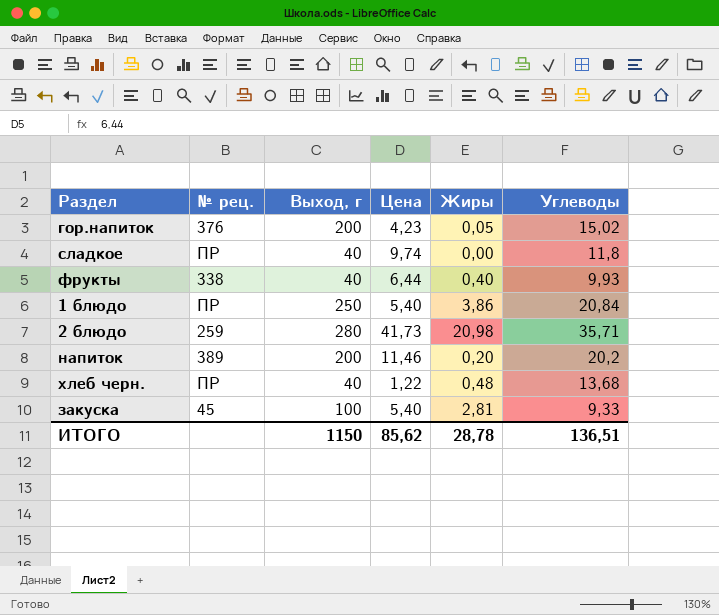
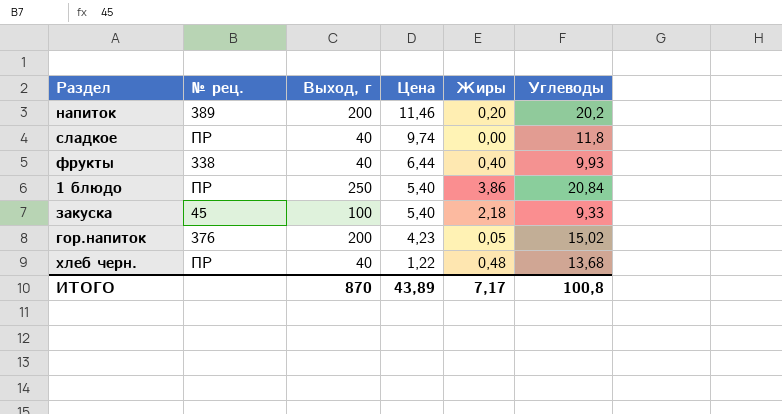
row order: none -> Цена descending
row 2 блюдо: 259 | 280 | 41,73 | 20,98 | 35,71 -> none
закуска | Жиры: 2,81 -> 2,18
ИТОГО | Выход, г: 1150 -> 870
ИТОГО | Цена: 85,62 -> 43,89
ИТОГО | Жиры: 28,78 -> 7,17
ИТОГО | Углеводы: 136,51 -> 100,8

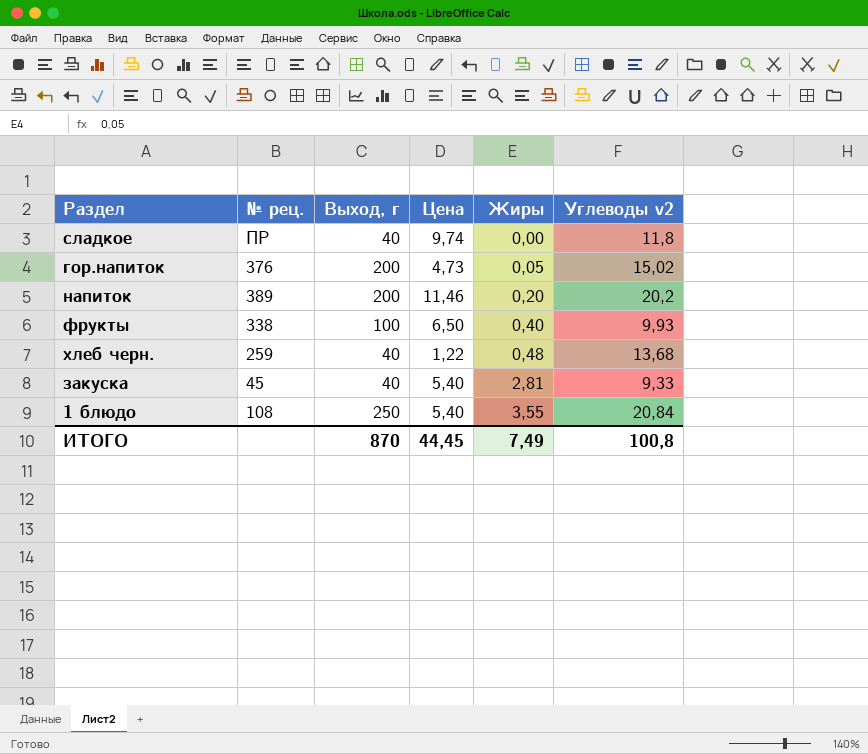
row order: Цена descending -> Жиры ascending
column name: Углеводы -> Углеводы v2
гор.напиток | Цена: 4,23 -> 4,73
фрукты | Выход, г: 40 -> 100
фрукты | Цена: 6,44 -> 6,50
хлеб черн. | № рец.: ПР -> 259
закуска | Выход, г: 100 -> 40
закуска | Жиры: 2,18 -> 2,81
1 блюдо | № рец.: ПР -> 108
1 блюдо | Жиры: 3,86 -> 3,55
ИТОГО | Цена: 43,89 -> 44,45
ИТОГО | Жиры: 7,17 -> 7,49

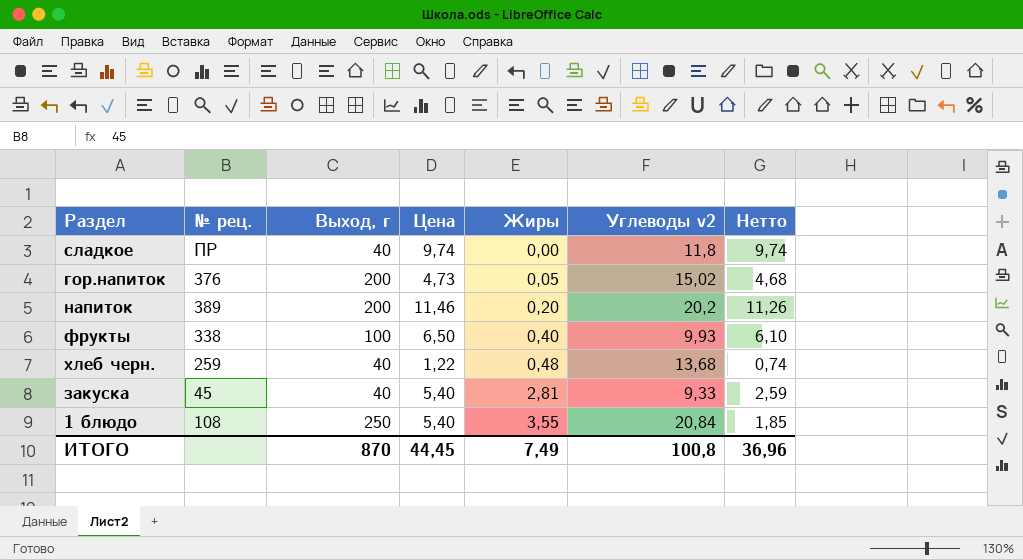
column Нетто | formula: none -> [Цена] - [Жиры]

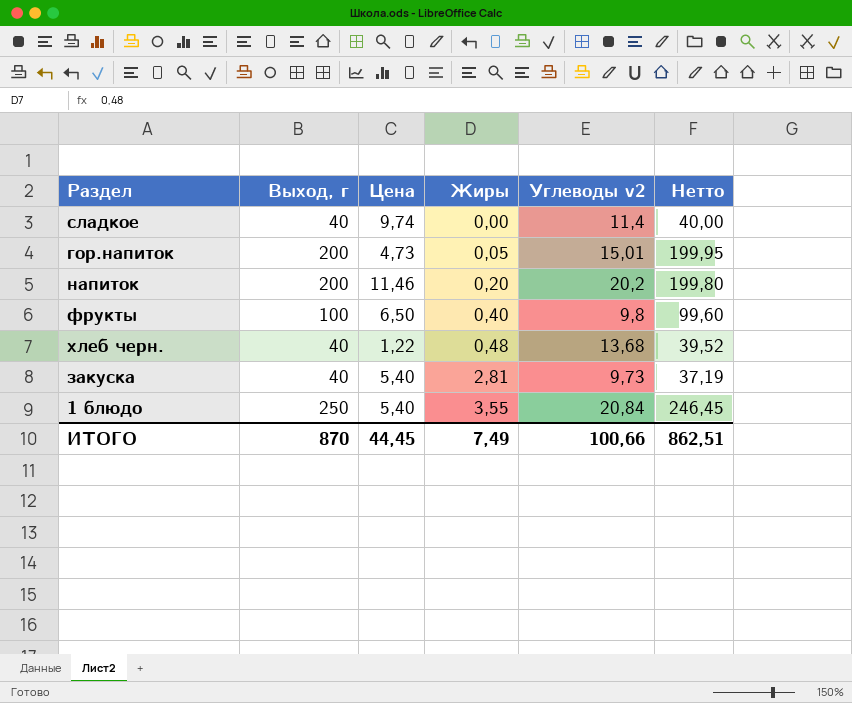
column № рец. | position: 2 -> none
column Нетто | formula: [Цена] - [Жиры] -> [Выход, г] - [Жиры]
сладкое | Углеводы v2: 11,8 -> 11,4
гор.напиток | Углеводы v2: 15,02 -> 15,01
фрукты | Углеводы v2: 9,93 -> 9,8
закуска | Углеводы v2: 9,33 -> 9,73
ИТОГО | Углеводы v2: 100,8 -> 100,66
ИТОГО | Нетто: 36,96 -> 862,51

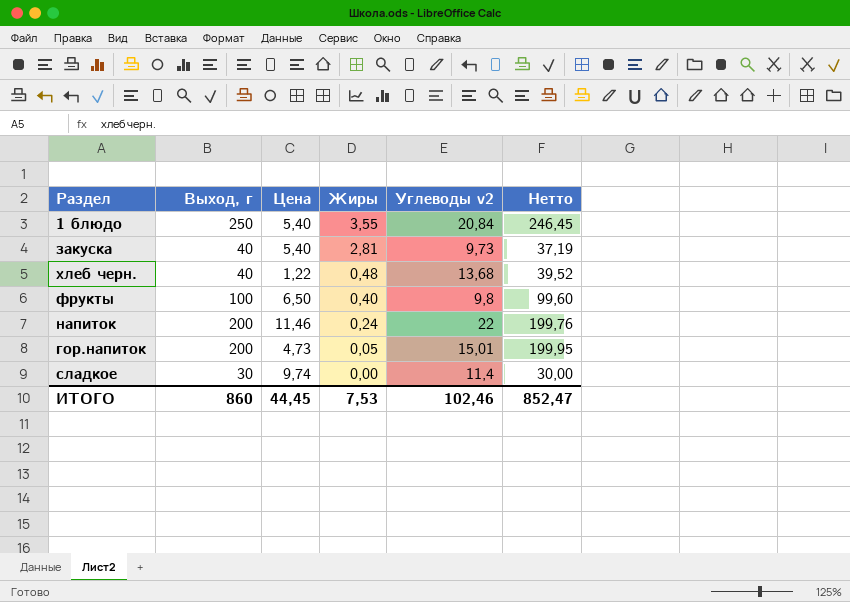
row order: Жиры ascending -> Жиры descending
напиток | Жиры: 0,20 -> 0,24
напиток | Углеводы v2: 20,2 -> 22
напиток | Нетто: 199,80 -> 199,76
сладкое | Выход, г: 40 -> 30
сладкое | Нетто: 40,00 -> 30,00
ИТОГО | Выход, г: 870 -> 860
ИТОГО | Жиры: 7,49 -> 7,53
ИТОГО | Углеводы v2: 100,66 -> 102,46
ИТОГО | Нетто: 862,51 -> 852,47

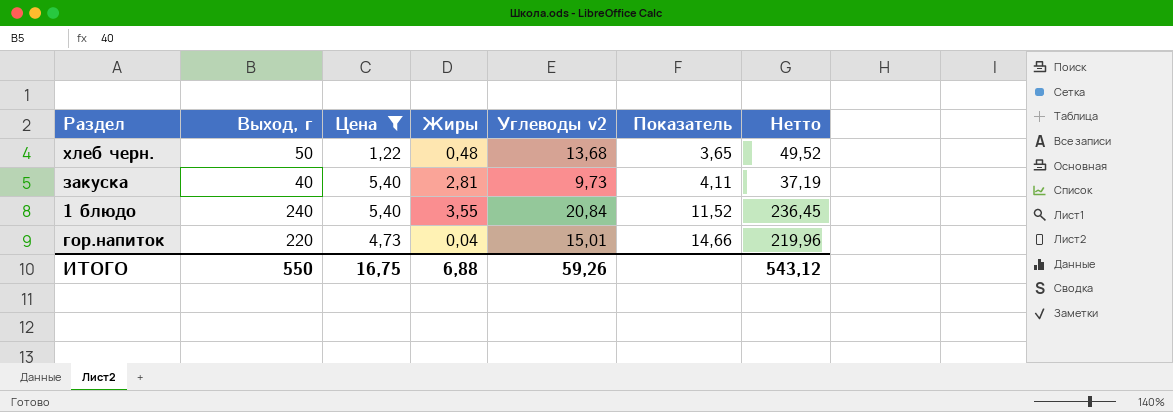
filter: none -> Цена <= 5,40
row order: Жиры descending -> Показатель ascending
column Показатель | formula: none -> [Выход, г] / [Углеводы v2]
хлеб черн. | Выход, г: 40 -> 50
хлеб черн. | Нетто: 39,52 -> 49,52
1 блюдо | Выход, г: 250 -> 240
1 блюдо | Нетто: 246,45 -> 236,45
гор.напиток | Выход, г: 200 -> 220
гор.напиток | Жиры: 0,05 -> 0,04
гор.напиток | Нетто: 199,95 -> 219,96
ИТОГО | Выход, г: 860 -> 550
ИТОГО | Цена: 44,45 -> 16,75
ИТОГО | Жиры: 7,53 -> 6,88
ИТОГО | Углеводы v2: 102,46 -> 59,26
ИТОГО | Нетто: 852,47 -> 543,12

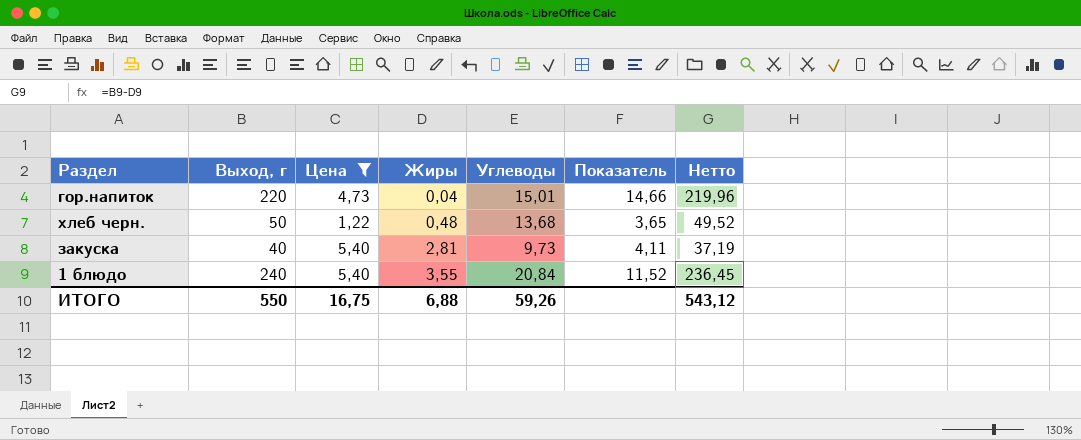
row order: Показатель ascending -> Жиры ascending
column name: Углеводы v2 -> Углеводы

